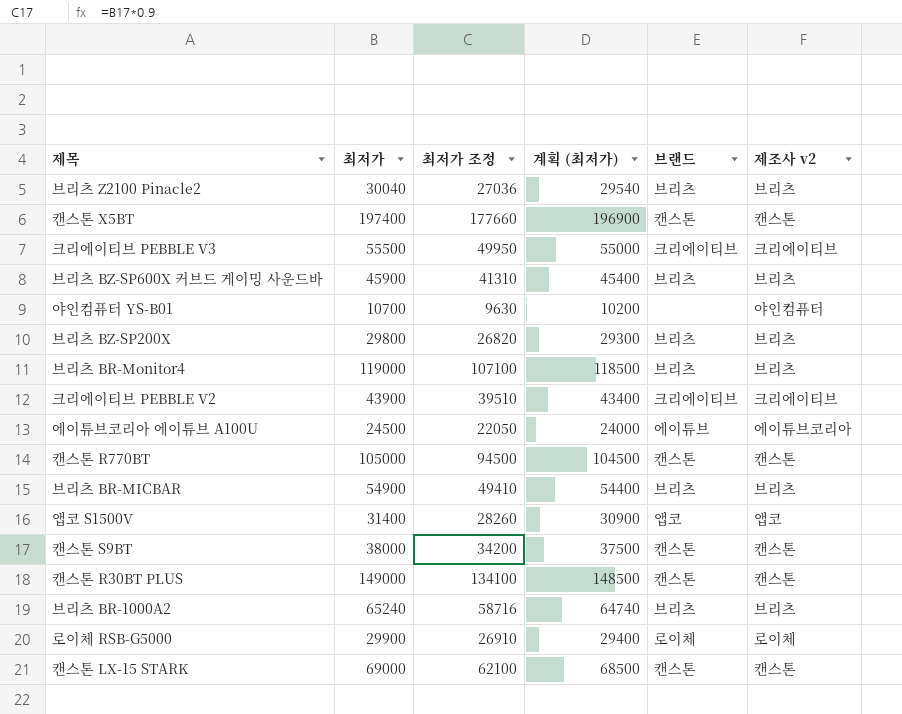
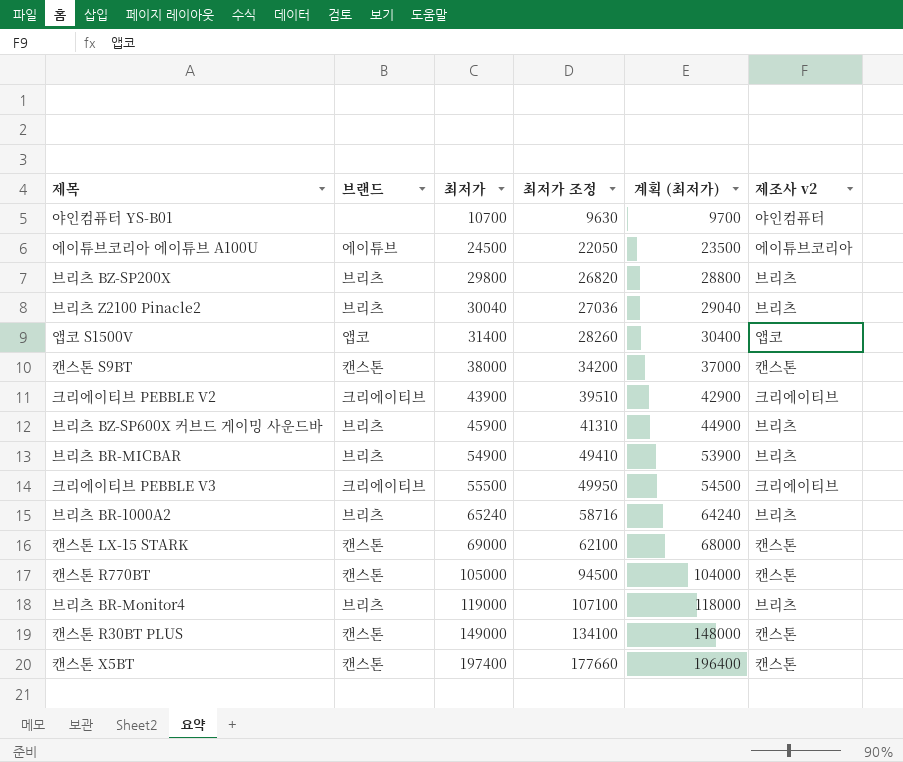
row order: none -> 최저가 ascending
column 브랜드 | position: 5 -> 2
column 계획 (최저가) | formula: [최저가] - 500 -> [최저가] - 1000
row 로이체 RSB-G5000: 29900 | 26910 | 29400 | 로이체 | 로이체 -> none

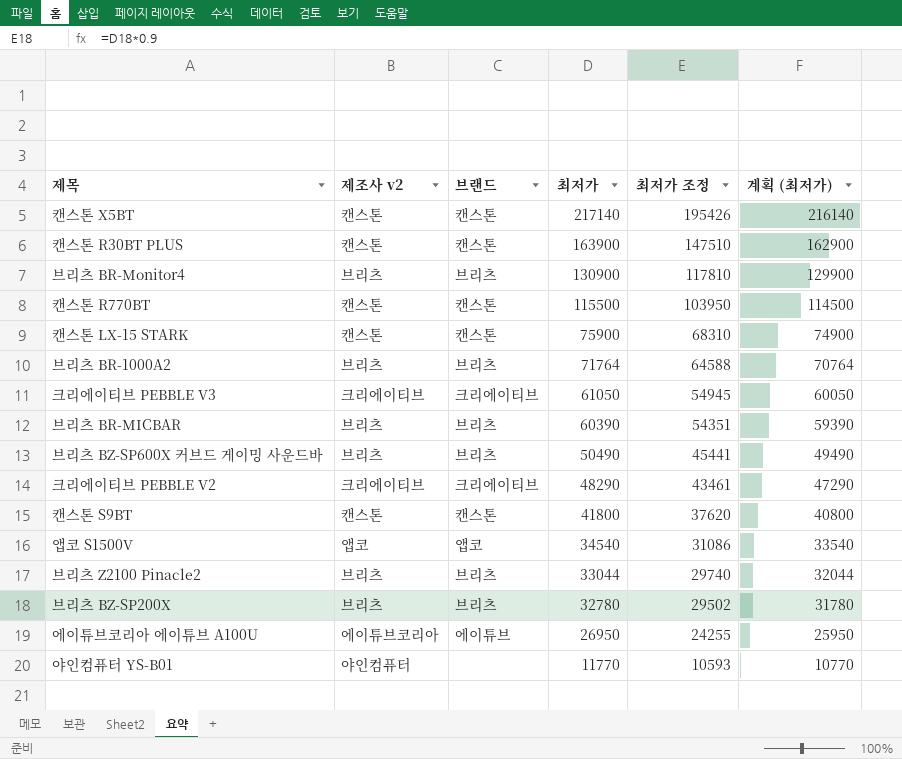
row order: 최저가 ascending -> 최저가 descending
column 제조사 v2 | position: 6 -> 2
캔스톤 X5BT | 최저가: 197400 -> 217140
캔스톤 X5BT | 최저가 조정: 177660 -> 195426
캔스톤 X5BT | 계획 (최저가): 196400 -> 216140
캔스톤 R30BT PLUS | 최저가: 149000 -> 163900
캔스톤 R30BT PLUS | 최저가 조정: 134100 -> 147510
캔스톤 R30BT PLUS | 계획 (최저가): 148000 -> 162900
브리츠 BR-Monitor4 | 최저가: 119000 -> 130900
브리츠 BR-Monitor4 | 최저가 조정: 107100 -> 117810
브리츠 BR-Monitor4 | 계획 (최저가): 118000 -> 129900
캔스톤 R770BT | 최저가: 105000 -> 115500
캔스톤 R770BT | 최저가 조정: 94500 -> 103950
캔스톤 R770BT | 계획 (최저가): 104000 -> 114500
캔스톤 LX-15 STARK | 최저가: 69000 -> 75900
캔스톤 LX-15 STARK | 최저가 조정: 62100 -> 68310
캔스톤 LX-15 STARK | 계획 (최저가): 68000 -> 74900
브리츠 BR-1000A2 | 최저가: 65240 -> 71764
브리츠 BR-1000A2 | 최저가 조정: 58716 -> 64588
브리츠 BR-1000A2 | 계획 (최저가): 64240 -> 70764
크리에이티브 PEBBLE V3 | 최저가: 55500 -> 61050
크리에이티브 PEBBLE V3 | 최저가 조정: 49950 -> 54945
크리에이티브 PEBBLE V3 | 계획 (최저가): 54500 -> 60050
브리츠 BR-MICBAR | 최저가: 54900 -> 60390
브리츠 BR-MICBAR | 최저가 조정: 49410 -> 54351
브리츠 BR-MICBAR | 계획 (최저가): 53900 -> 59390
브리츠 BZ-SP600X 커브드 게이밍 사운드바 | 최저가: 45900 -> 50490
브리츠 BZ-SP600X 커브드 게이밍 사운드바 | 최저가 조정: 41310 -> 45441
브리츠 BZ-SP600X 커브드 게이밍 사운드바 | 계획 (최저가): 44900 -> 49490
크리에이티브 PEBBLE V2 | 최저가: 43900 -> 48290
크리에이티브 PEBBLE V2 | 최저가 조정: 39510 -> 43461
크리에이티브 PEBBLE V2 | 계획 (최저가): 42900 -> 47290
캔스톤 S9BT | 최저가: 38000 -> 41800
캔스톤 S9BT | 최저가 조정: 34200 -> 37620
캔스톤 S9BT | 계획 (최저가): 37000 -> 40800
앱코 S1500V | 최저가: 31400 -> 34540
앱코 S1500V | 최저가 조정: 28260 -> 31086
앱코 S1500V | 계획 (최저가): 30400 -> 33540
브리츠 Z2100 Pinacle2 | 최저가: 30040 -> 33044
브리츠 Z2100 Pinacle2 | 최저가 조정: 27036 -> 29740
브리츠 Z2100 Pinacle2 | 계획 (최저가): 29040 -> 32044
브리츠 BZ-SP200X | 최저가: 29800 -> 32780
브리츠 BZ-SP200X | 최저가 조정: 26820 -> 29502
브리츠 BZ-SP200X | 계획 (최저가): 28800 -> 31780
에이튜브코리아 에이튜브 A100U | 최저가: 24500 -> 26950
에이튜브코리아 에이튜브 A100U | 최저가 조정: 22050 -> 24255
에이튜브코리아 에이튜브 A100U | 계획 (최저가): 23500 -> 25950
야인컴퓨터 YS-B01 | 최저가: 10700 -> 11770
야인컴퓨터 YS-B01 | 최저가 조정: 9630 -> 10593
야인컴퓨터 YS-B01 | 계획 (최저가): 9700 -> 10770

